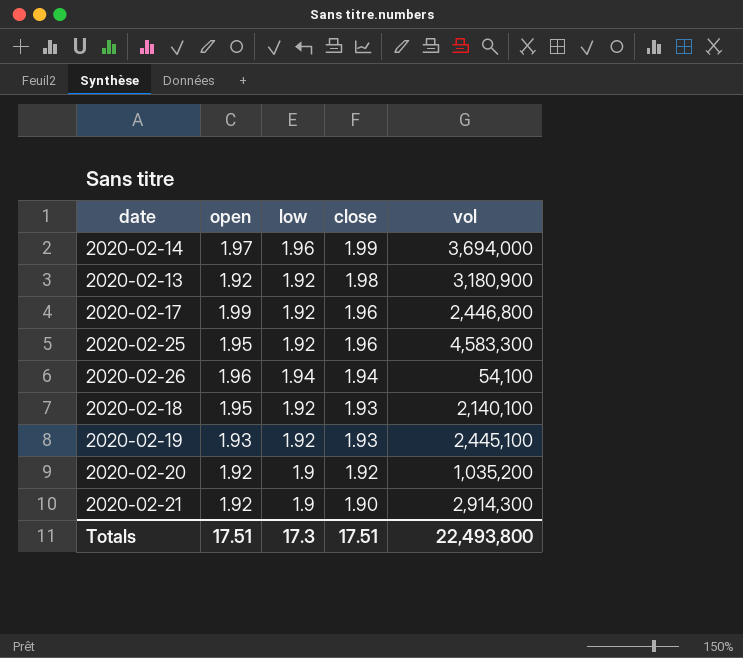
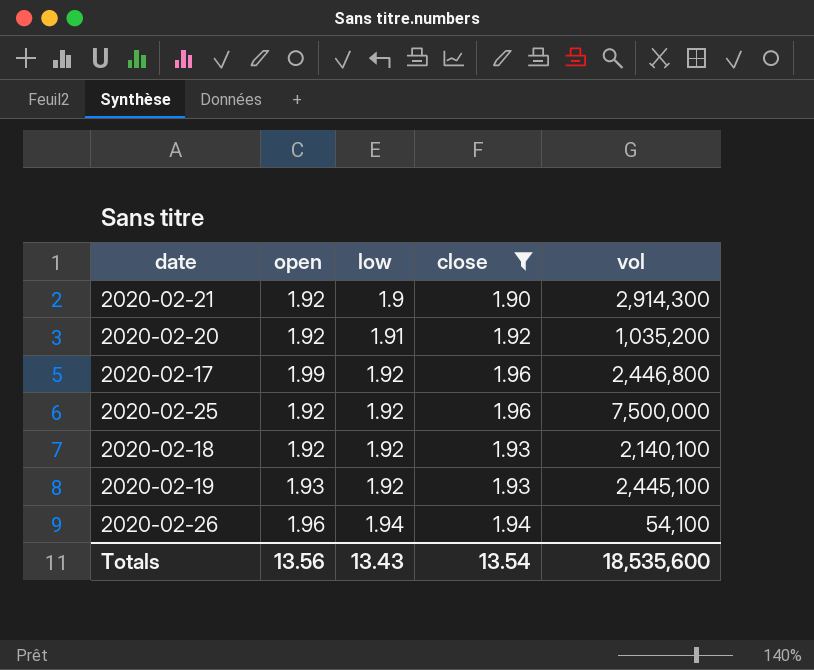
filter: none -> close <= 1.96
row order: close descending -> low ascending
2020-02-20 | low: 1.9 -> 1.91
2020-02-25 | open: 1.95 -> 1.92
2020-02-25 | vol: 4,583,300 -> 7,500,000
2020-02-18 | open: 1.95 -> 1.92
Totals | open: 17.51 -> 13.56
Totals | low: 17.3 -> 13.43
Totals | close: 17.51 -> 13.54
Totals | vol: 22,493,800 -> 18,535,600

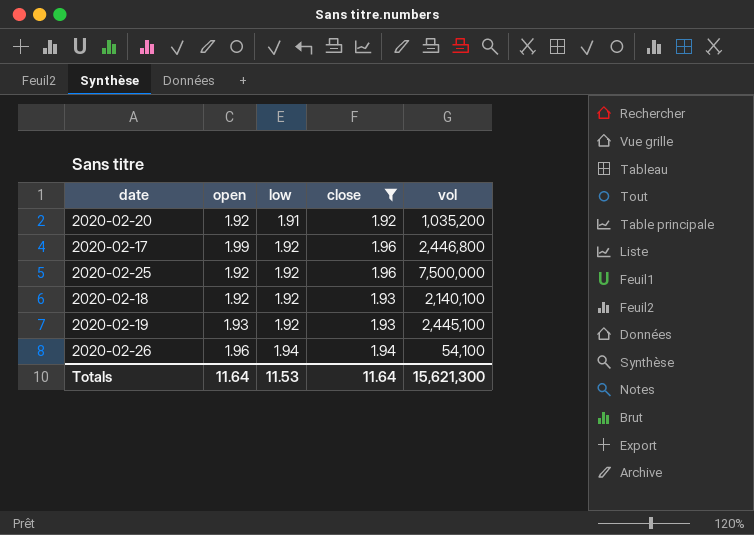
row 2020-02-21: 1.92 | 1.9 | 1.90 | 2,914,300 -> none
Totals | open: 13.56 -> 11.64
Totals | low: 13.43 -> 11.53
Totals | close: 13.54 -> 11.64
Totals | vol: 18,535,600 -> 15,621,300

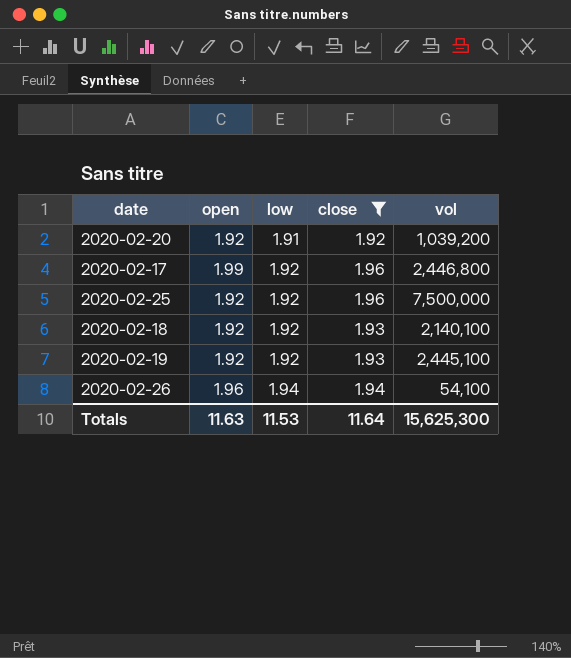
2020-02-20 | vol: 1,035,200 -> 1,039,200
2020-02-19 | open: 1.93 -> 1.92
Totals | open: 11.64 -> 11.63
Totals | vol: 15,621,300 -> 15,625,300

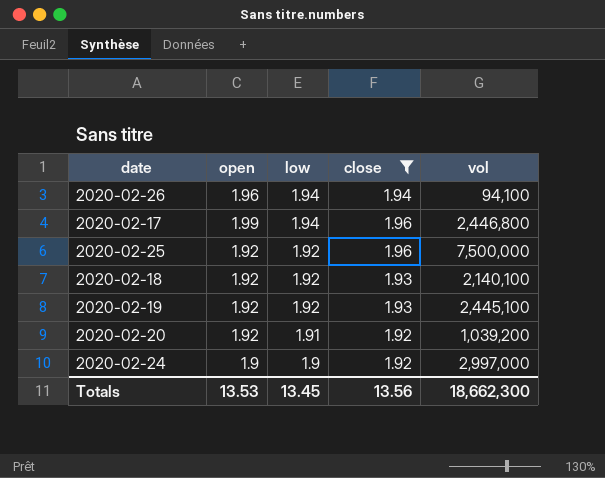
row order: low ascending -> low descending
2020-02-26 | vol: 54,100 -> 94,100
2020-02-17 | low: 1.92 -> 1.94
row 2020-02-24: none -> 1.9 | 1.9 | 1.92 | 2,997,000
Totals | open: 11.63 -> 13.53
Totals | low: 11.53 -> 13.45
Totals | close: 11.64 -> 13.56
Totals | vol: 15,625,300 -> 18,662,300

